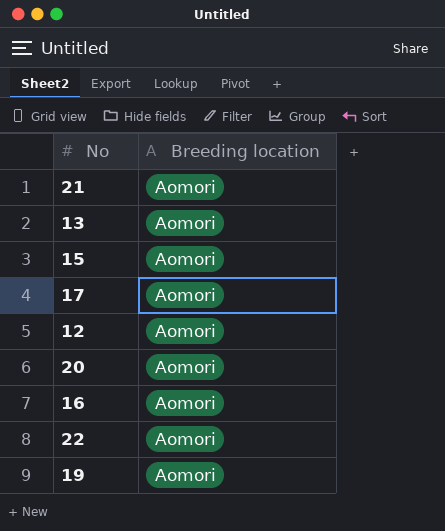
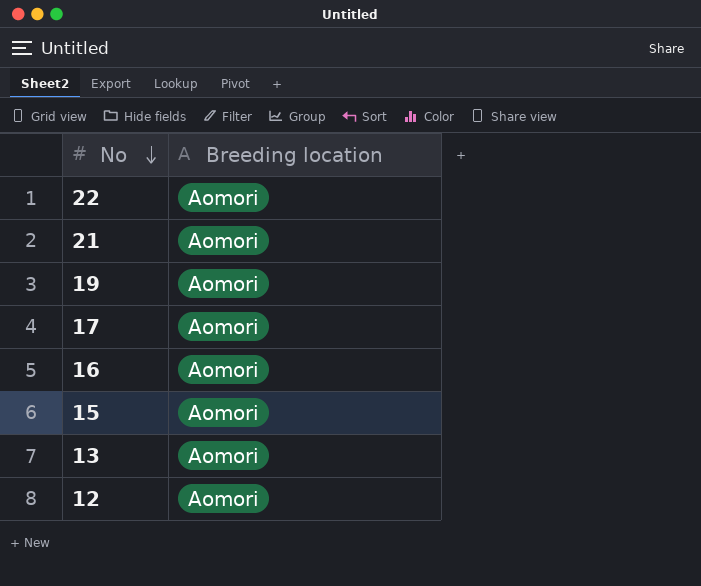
row order: none -> No descending
row 20: Aomori -> none

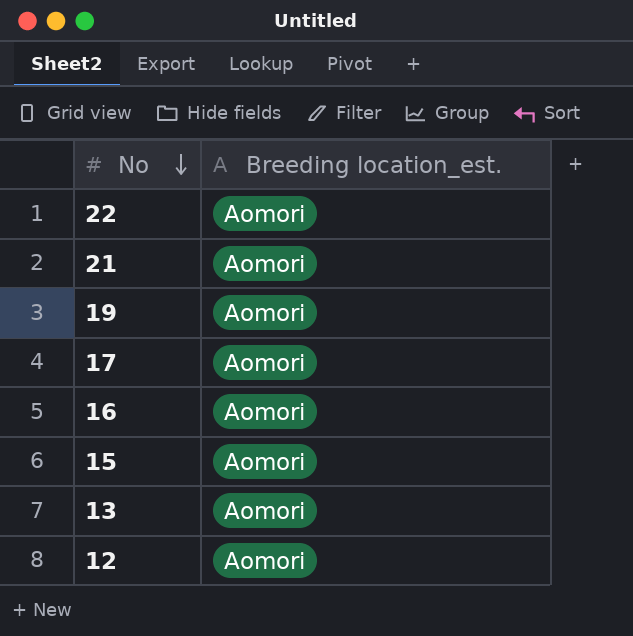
column name: Breeding location -> Breeding location_est.

